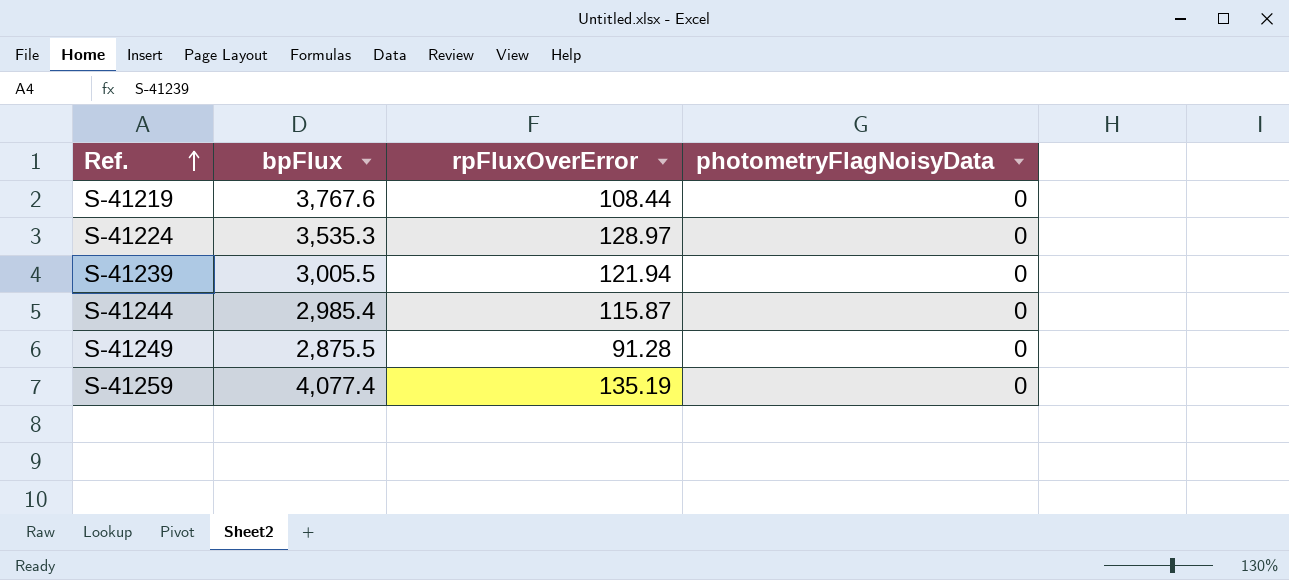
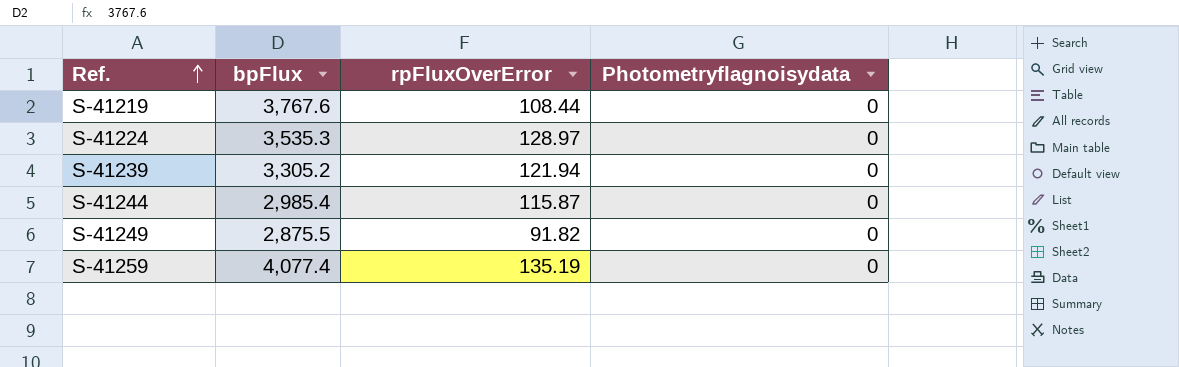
column name: photometryFlagNoisyData -> Photometryflagnoisydata
S-41239 | bpFlux: 3,005.5 -> 3,305.2
S-41249 | rpFluxOverError: 91.28 -> 91.82

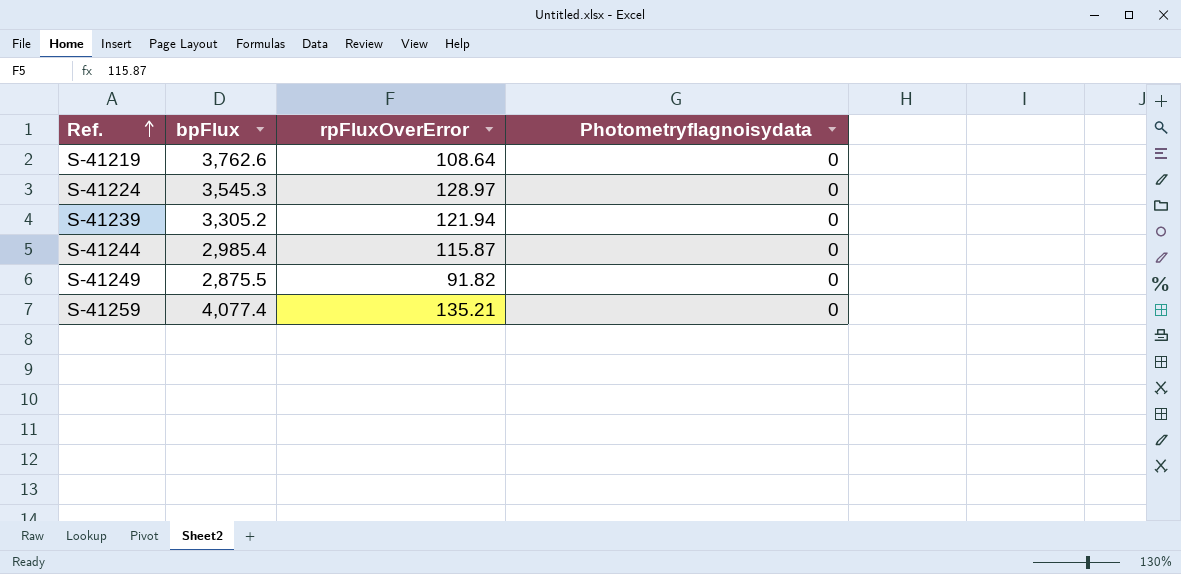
S-41219 | bpFlux: 3,767.6 -> 3,762.6
S-41219 | rpFluxOverError: 108.44 -> 108.64
S-41224 | bpFlux: 3,535.3 -> 3,545.3
S-41259 | rpFluxOverError: 135.19 -> 135.21

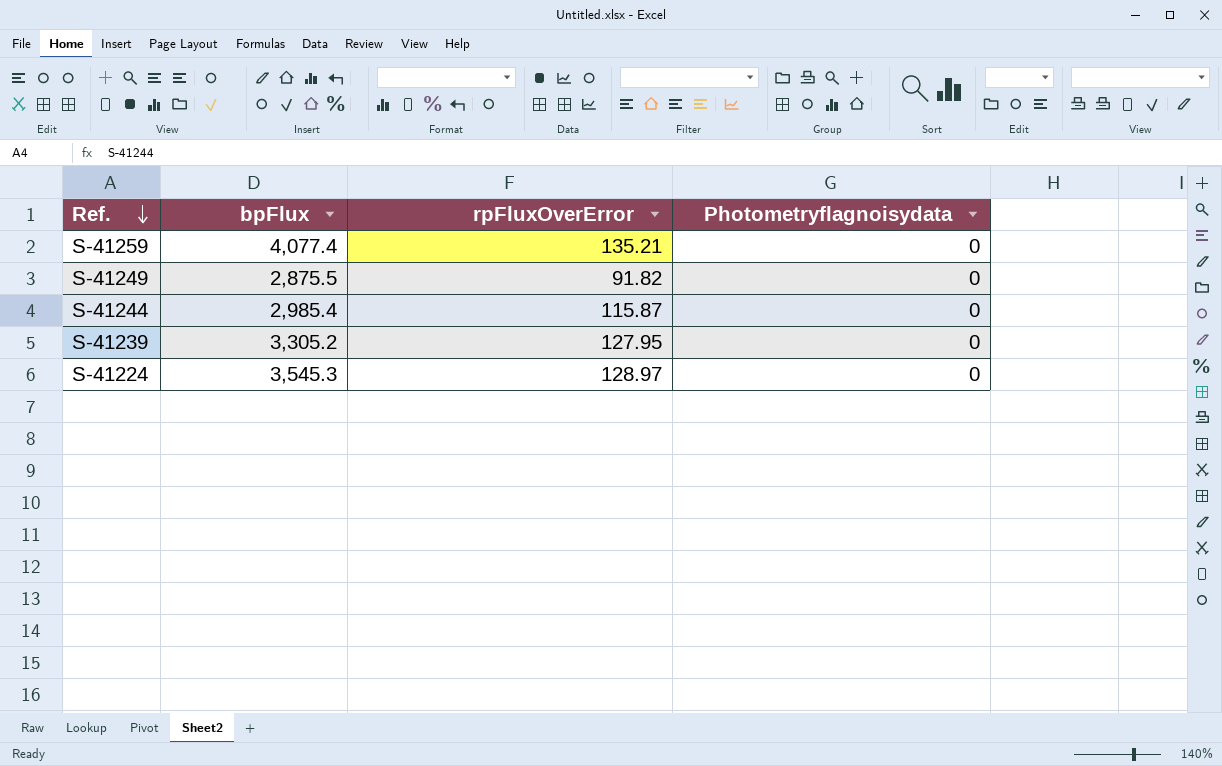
row order: Ref. ascending -> Ref. descending
row S-41219: 3,762.6 | 108.64 | 0 -> none
S-41239 | rpFluxOverError: 121.94 -> 127.95

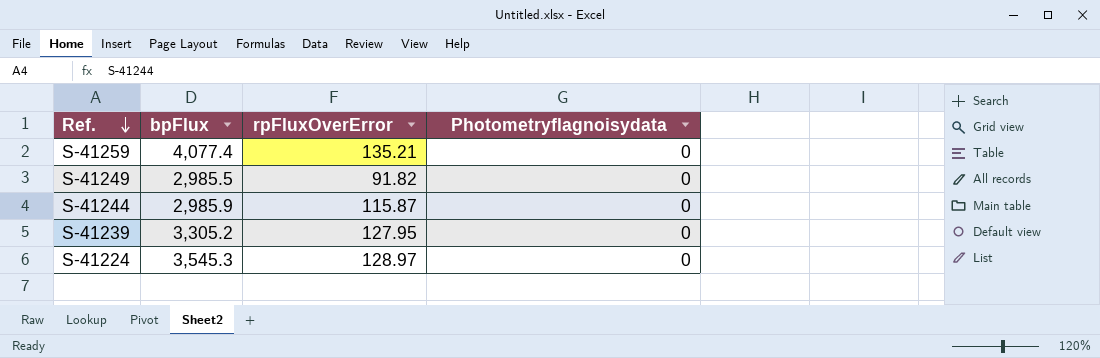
S-41249 | bpFlux: 2,875.5 -> 2,985.5
S-41244 | bpFlux: 2,985.4 -> 2,985.9

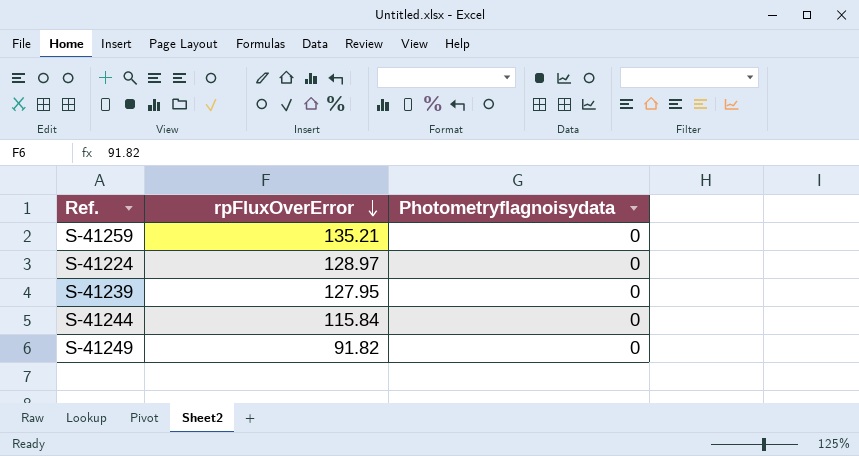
row order: Ref. descending -> rpFluxOverError descending
column bpFlux | position: 2 -> none
S-41244 | rpFluxOverError: 115.87 -> 115.84

